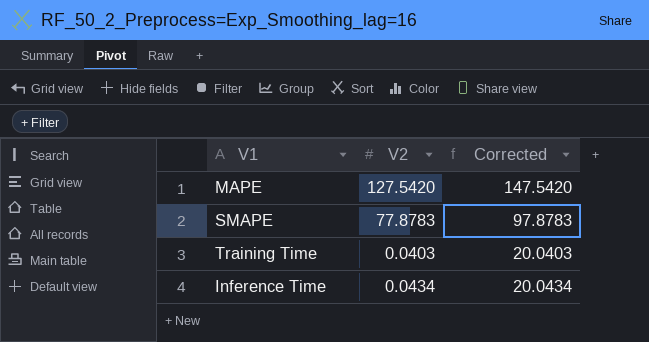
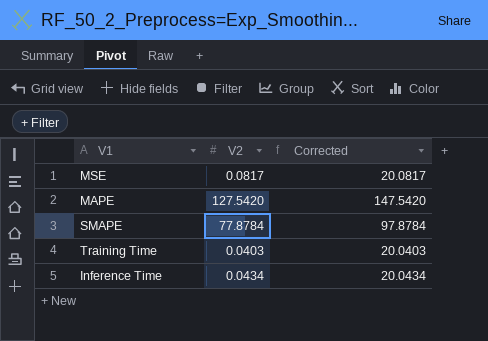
row MSE: none -> 0.0817 | 20.0817
SMAPE | V2: 77.8783 -> 77.8784
SMAPE | Corrected: 97.8783 -> 97.8784

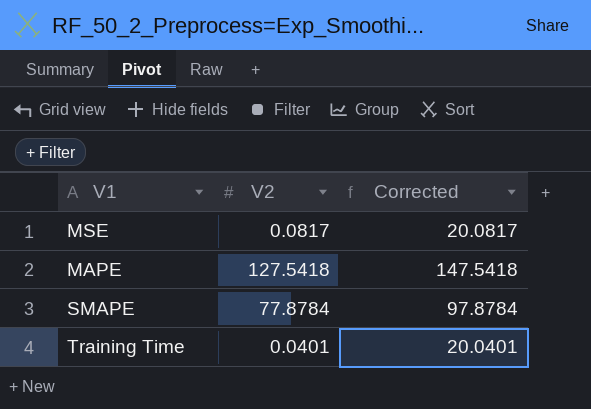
row Inference Time: 0.0434 | 20.0434 -> none
MAPE | V2: 127.5420 -> 127.5418
MAPE | Corrected: 147.5420 -> 147.5418
Training Time | V2: 0.0403 -> 0.0401
Training Time | Corrected: 20.0403 -> 20.0401

